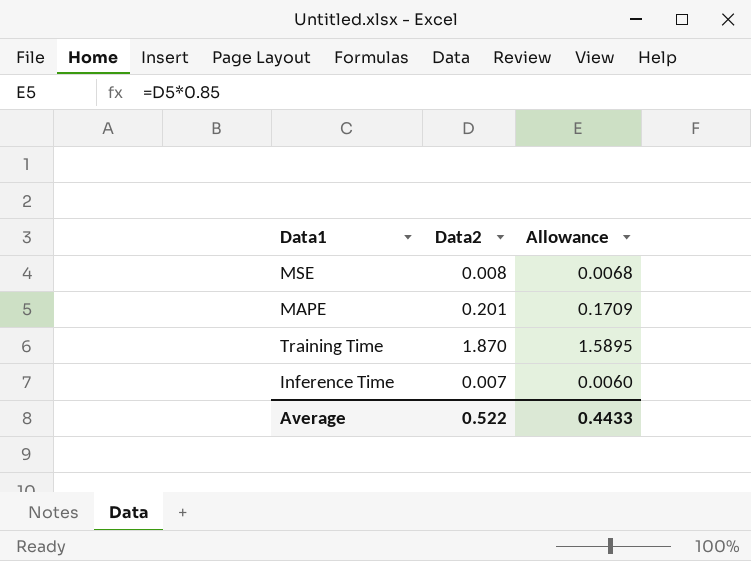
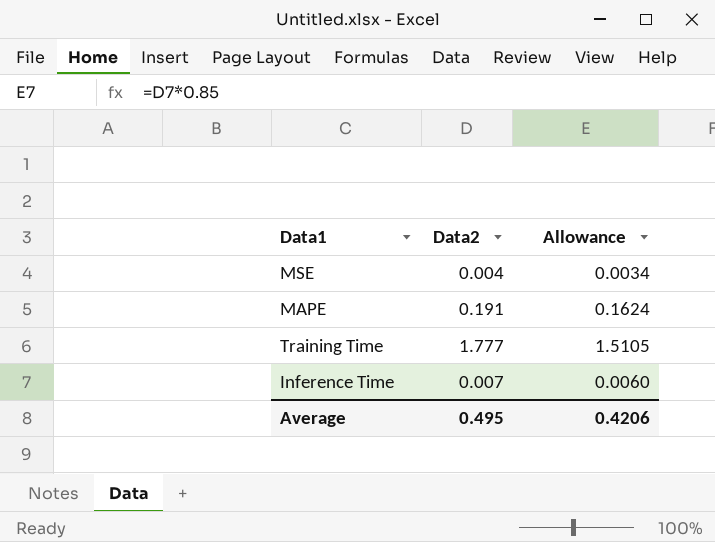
MSE | Data2: 0.008 -> 0.004
MSE | Allowance: 0.0068 -> 0.0034
MAPE | Data2: 0.201 -> 0.191
MAPE | Allowance: 0.1709 -> 0.1624
Training Time | Data2: 1.870 -> 1.777
Training Time | Allowance: 1.5895 -> 1.5105
Average | Data2: 0.522 -> 0.495
Average | Allowance: 0.4433 -> 0.4206

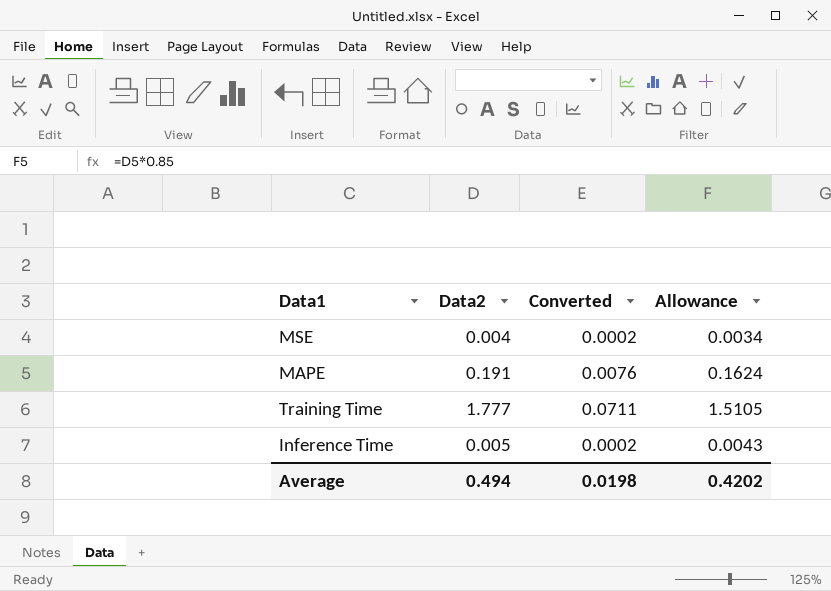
column Converted | formula: none -> [Data2] * 0.04
Inference Time | Data2: 0.007 -> 0.005
Inference Time | Allowance: 0.0060 -> 0.0043
Average | Data2: 0.495 -> 0.494
Average | Allowance: 0.4206 -> 0.4202

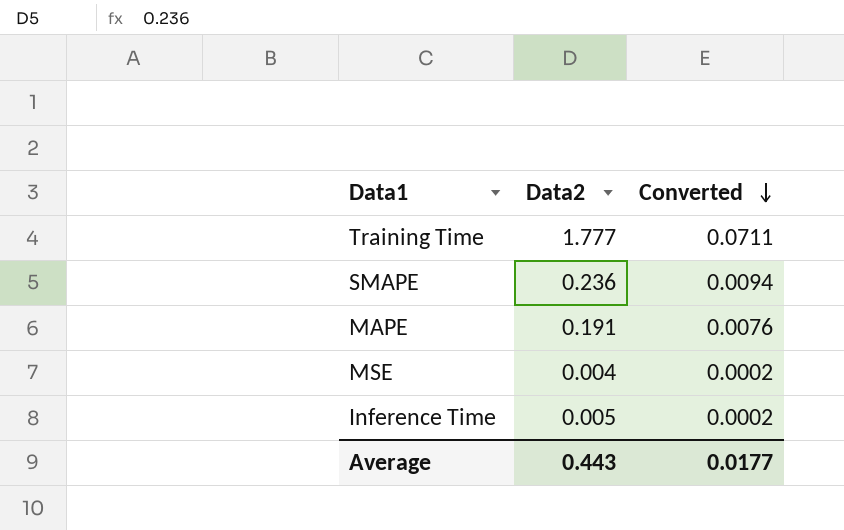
row order: none -> Converted descending
column Allowance | formula: [Data2] * 0.85 -> none
row SMAPE: none -> 0.236 | 0.0094
Average | Data2: 0.494 -> 0.443
Average | Converted: 0.0198 -> 0.0177

